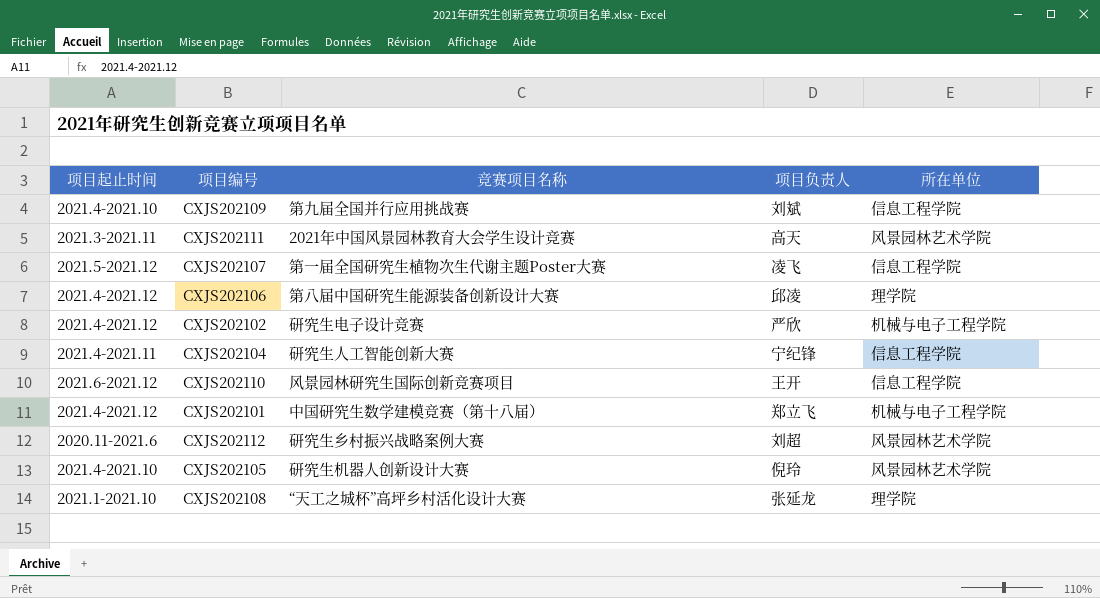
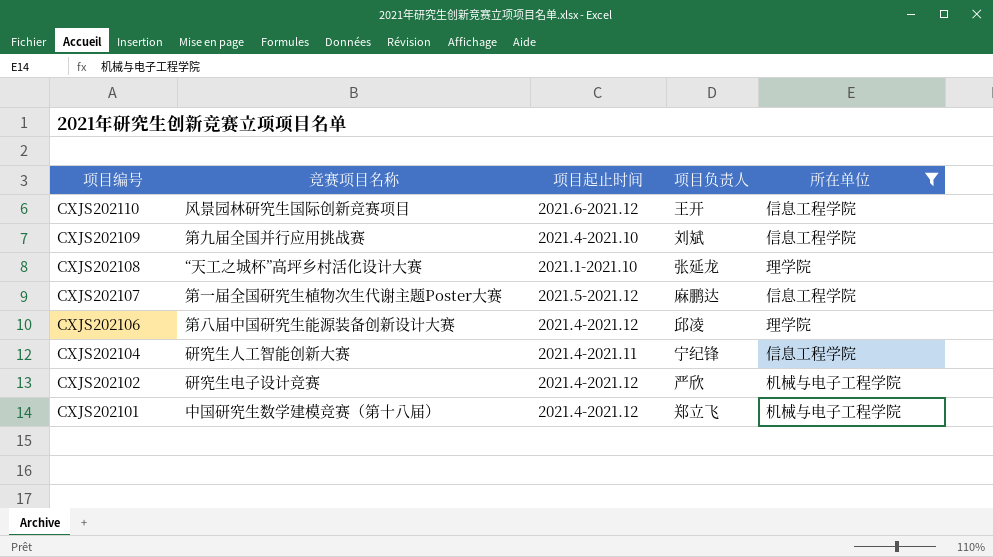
filter: none -> 所在单位 != 风景园林艺术学院
row order: none -> 项目编号 descending
column 项目起止时间 | position: 1 -> 3
CXJS202107 | 项目负责人: 凌飞 -> 麻鹏达

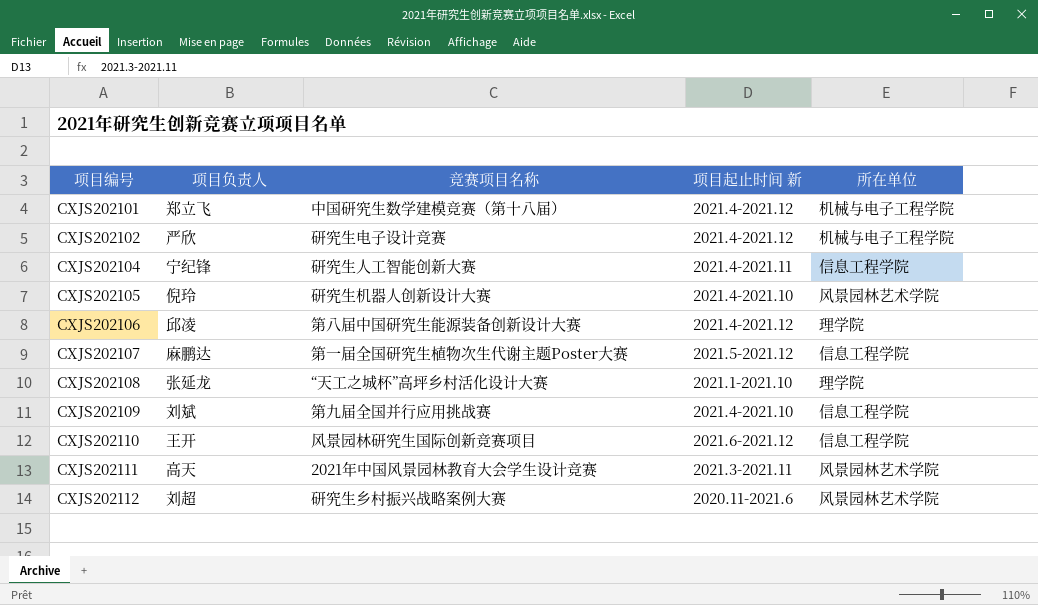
filter: 所在单位 != 风景园林艺术学院 -> none
row order: 项目编号 descending -> 项目编号 ascending
column 项目负责人 | position: 4 -> 2
column name: 项目起止时间 -> 项目起止时间 新

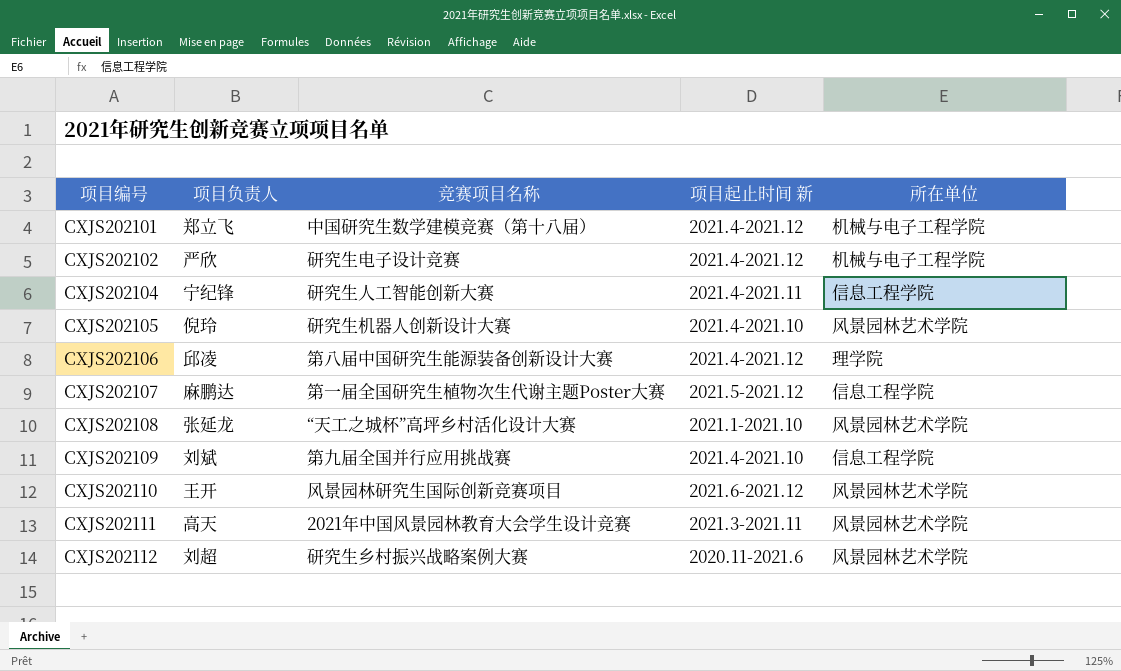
CXJS202108 | 所在单位: 理学院 -> 风景园林艺术学院
CXJS202110 | 所在单位: 信息工程学院 -> 风景园林艺术学院

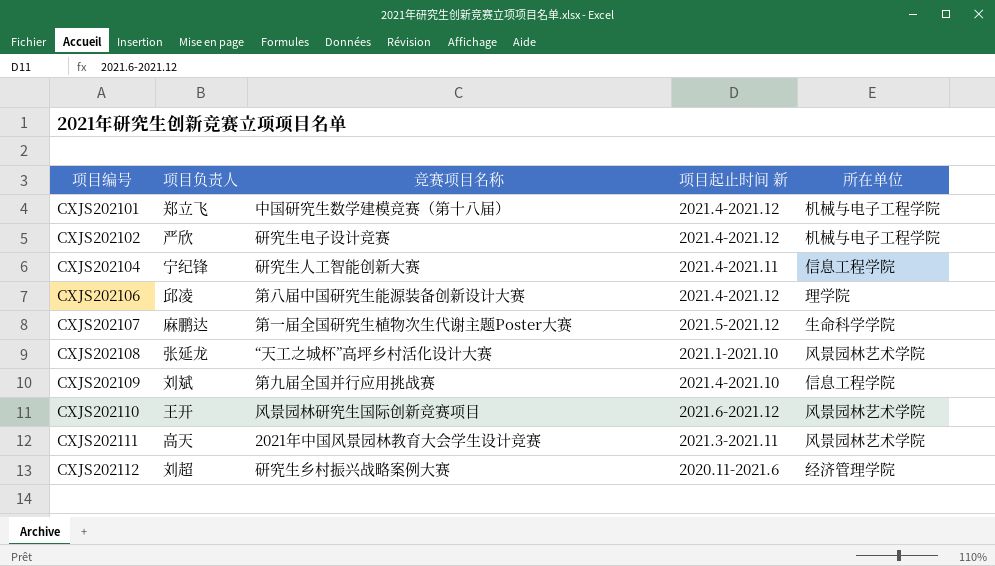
row CXJS202105: 倪玲 | 研究生机器人创新设计大赛 | 2021.4-2021.10 | 风景园林艺术学院 -> none
CXJS202107 | 所在单位: 信息工程学院 -> 生命科学学院
CXJS202112 | 所在单位: 风景园林艺术学院 -> 经济管理学院

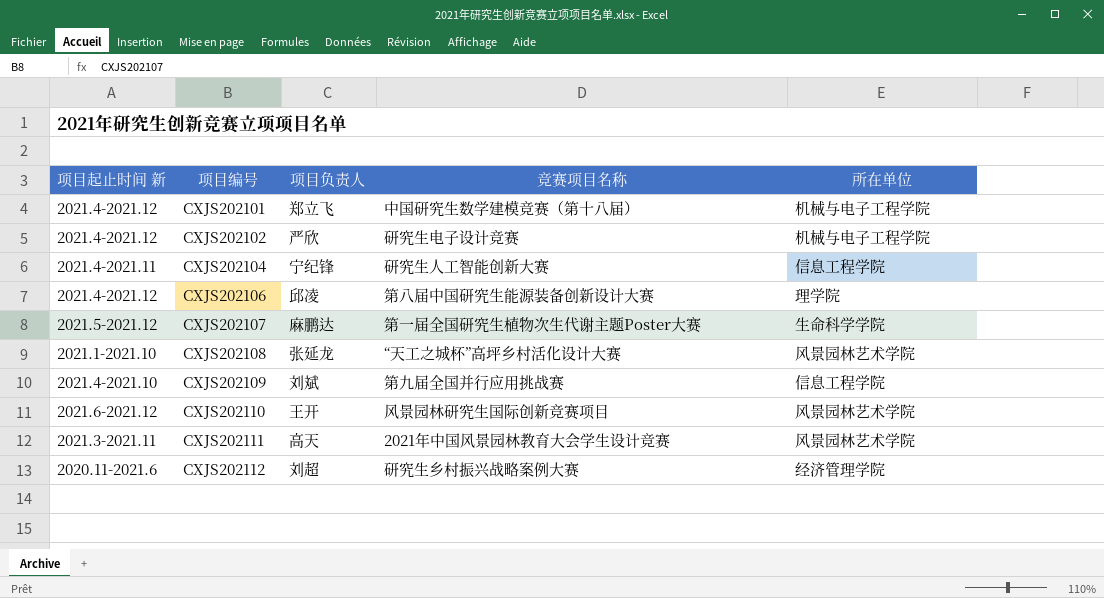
column 项目起止时间 新 | position: 4 -> 1

